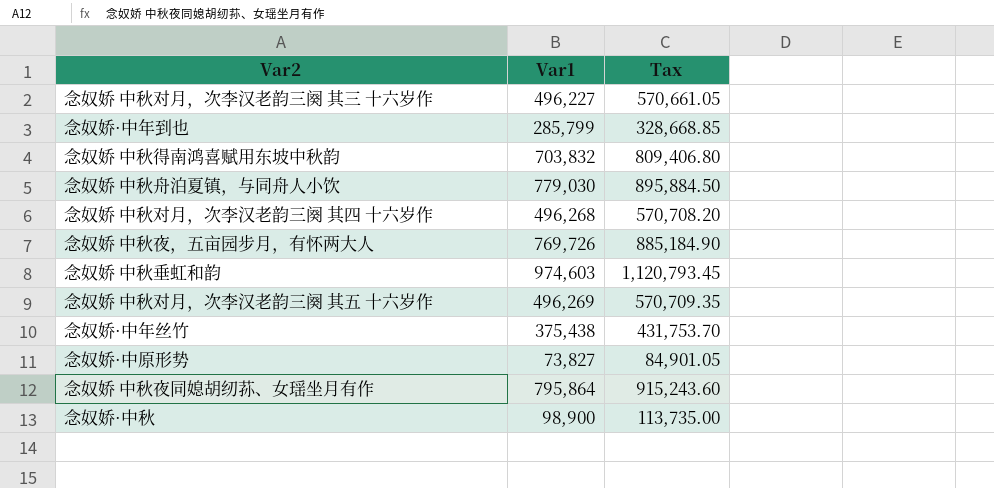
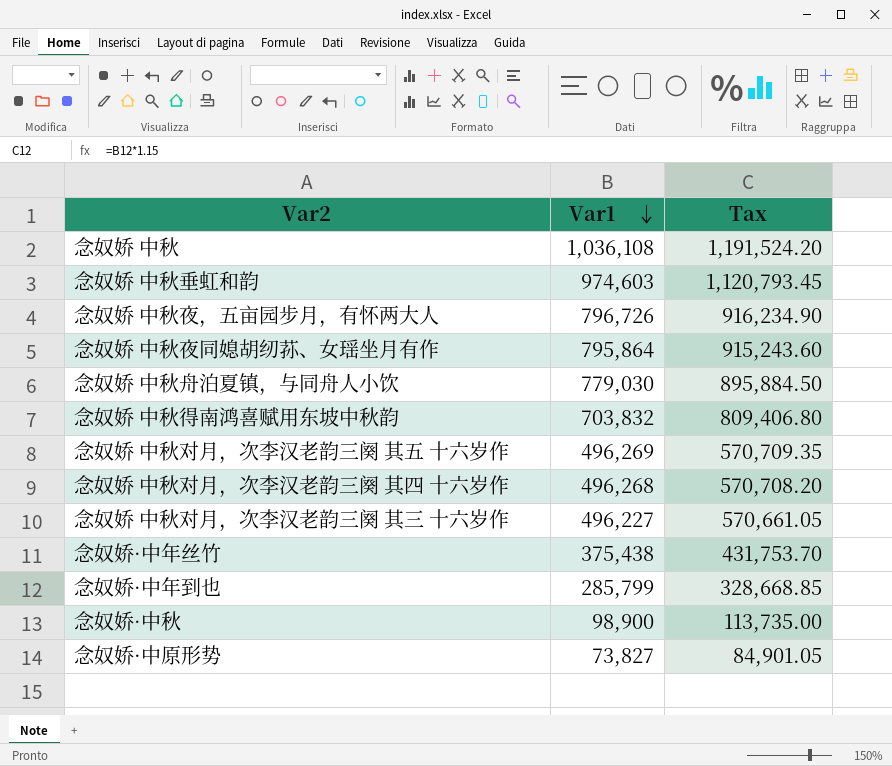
row order: none -> Var1 descending
row 念奴娇 中秋: none -> 1,036,108 | 1,191,524.20
念奴娇 中秋夜，五亩园步月，有怀两大人 | Var1: 769,726 -> 796,726
念奴娇 中秋夜，五亩园步月，有怀两大人 | Tax: 885,184.90 -> 916,234.90

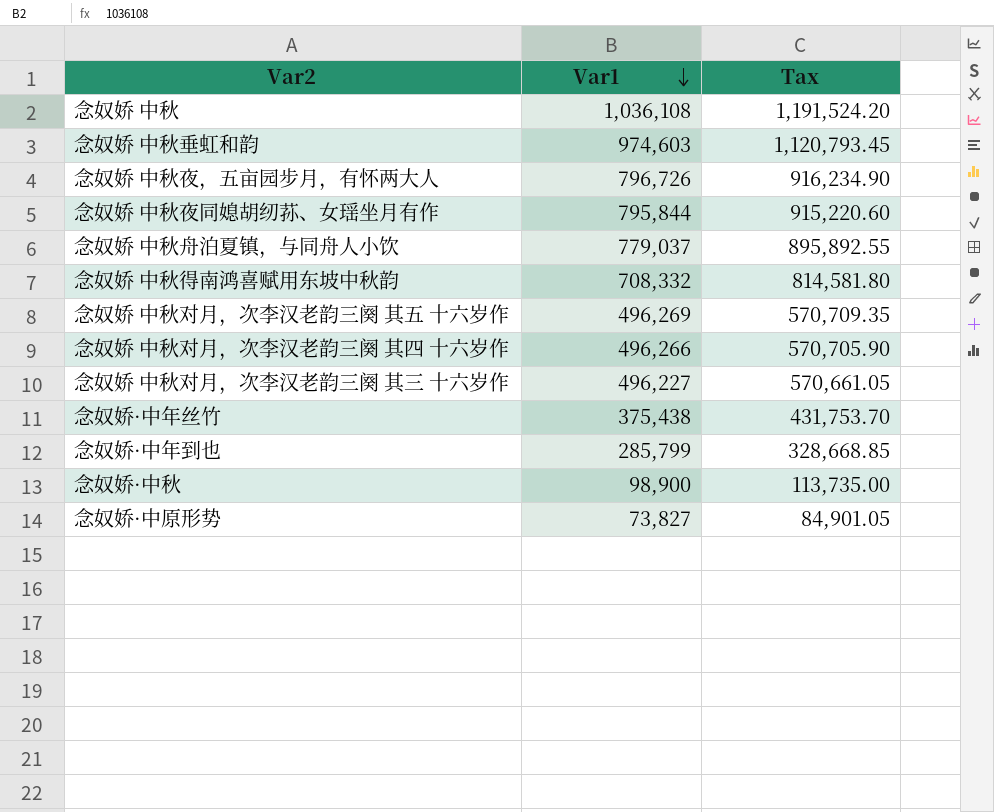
念奴娇 中秋夜同媳胡纫荪、女瑶坐月有作 | Var1: 795,864 -> 795,844
念奴娇 中秋夜同媳胡纫荪、女瑶坐月有作 | Tax: 915,243.60 -> 915,220.60
念奴娇 中秋舟泊夏镇，与同舟人小饮 | Var1: 779,030 -> 779,037
念奴娇 中秋舟泊夏镇，与同舟人小饮 | Tax: 895,884.50 -> 895,892.55
念奴娇 中秋得南鸿喜赋用东坡中秋韵 | Var1: 703,832 -> 708,332
念奴娇 中秋得南鸿喜赋用东坡中秋韵 | Tax: 809,406.80 -> 814,581.80
念奴娇 中秋对月，次李汉老韵三阕 其四 十六岁作 | Var1: 496,268 -> 496,266
念奴娇 中秋对月，次李汉老韵三阕 其四 十六岁作 | Tax: 570,708.20 -> 570,705.90

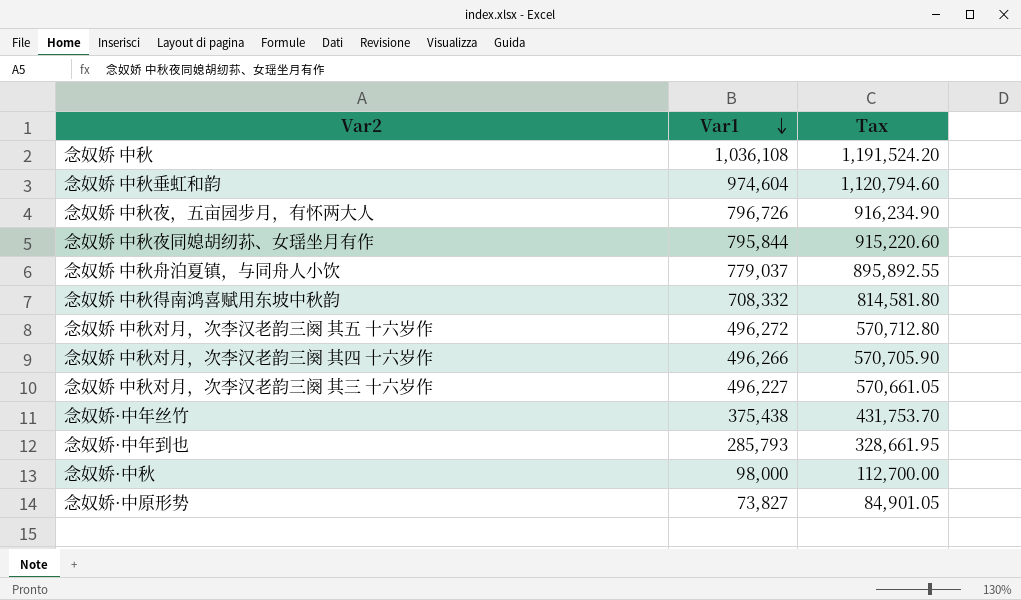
念奴娇 中秋垂虹和韵 | Var1: 974,603 -> 974,604
念奴娇 中秋垂虹和韵 | Tax: 1,120,793.45 -> 1,120,794.60
念奴娇 中秋对月，次李汉老韵三阕 其五 十六岁作 | Var1: 496,269 -> 496,272
念奴娇 中秋对月，次李汉老韵三阕 其五 十六岁作 | Tax: 570,709.35 -> 570,712.80
念奴娇·中年到也 | Var1: 285,799 -> 285,793
念奴娇·中年到也 | Tax: 328,668.85 -> 328,661.95
念奴娇·中秋 | Var1: 98,900 -> 98,000
念奴娇·中秋 | Tax: 113,735.00 -> 112,700.00

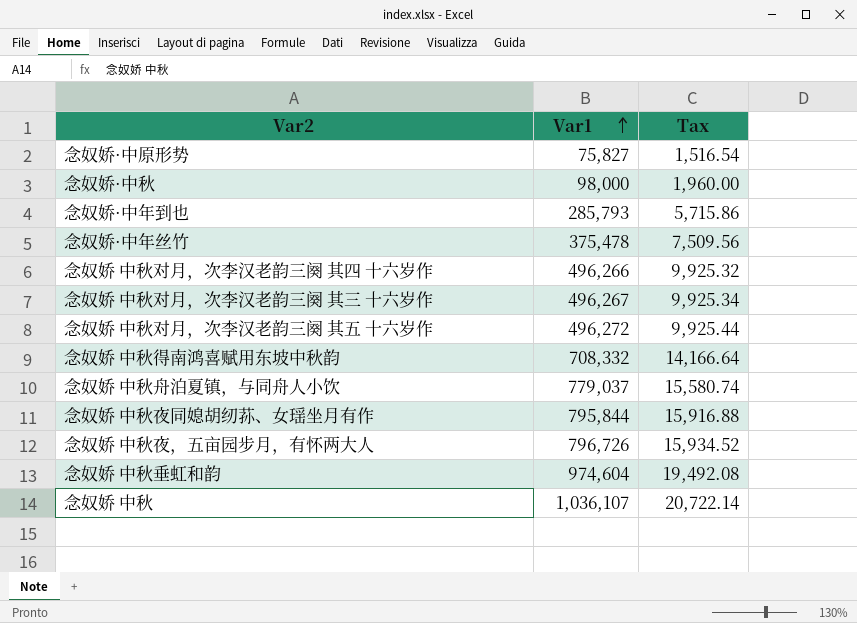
row order: Var1 descending -> Var1 ascending
column Tax | formula: [Var1] * 1.15 -> [Var1] * 0.02
念奴娇·中原形势 | Var1: 73,827 -> 75,827
念奴娇·中年丝竹 | Var1: 375,438 -> 375,478
念奴娇 中秋对月，次李汉老韵三阕 其三 十六岁作 | Var1: 496,227 -> 496,267
念奴娇 中秋 | Var1: 1,036,108 -> 1,036,107

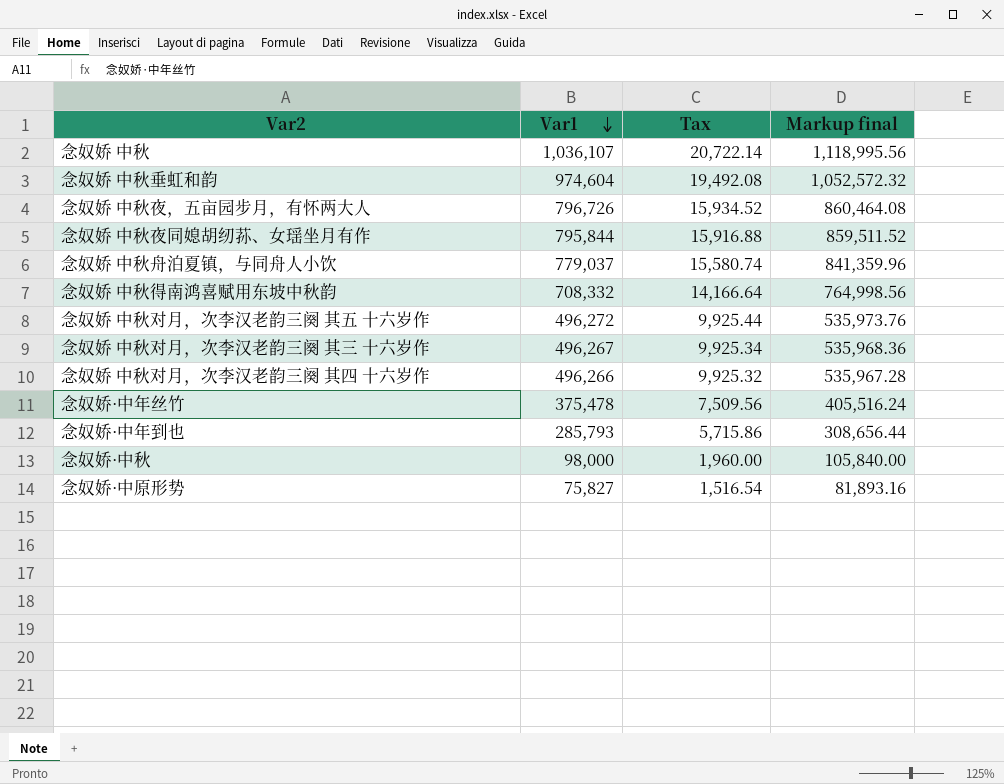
row order: Var1 ascending -> Var1 descending
column Markup final | formula: none -> [Var1] * 1.08

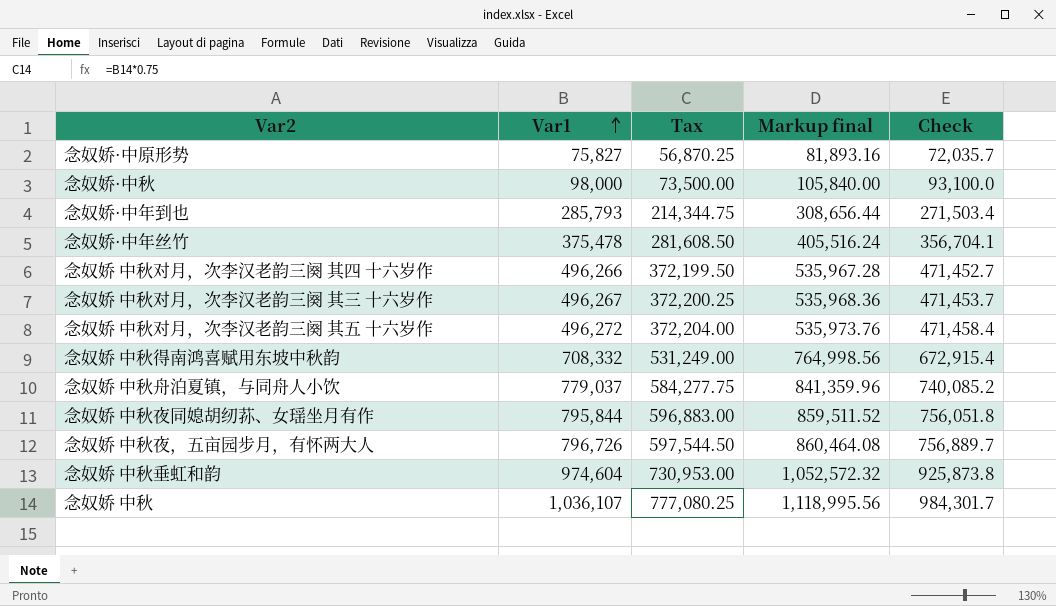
row order: Var1 descending -> Var1 ascending
column Tax | formula: [Var1] * 0.02 -> [Var1] * 0.75
column Check | formula: none -> [Var1] * 0.95

